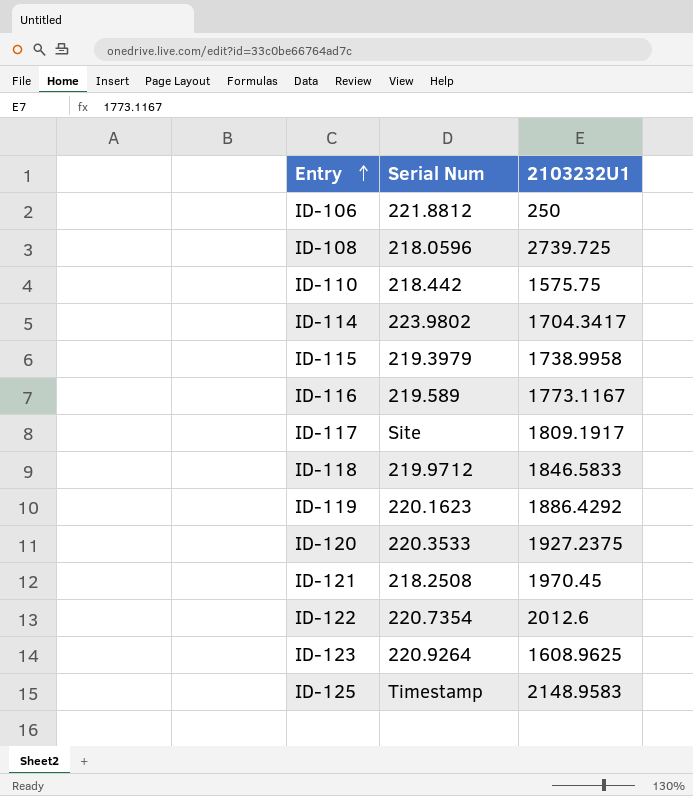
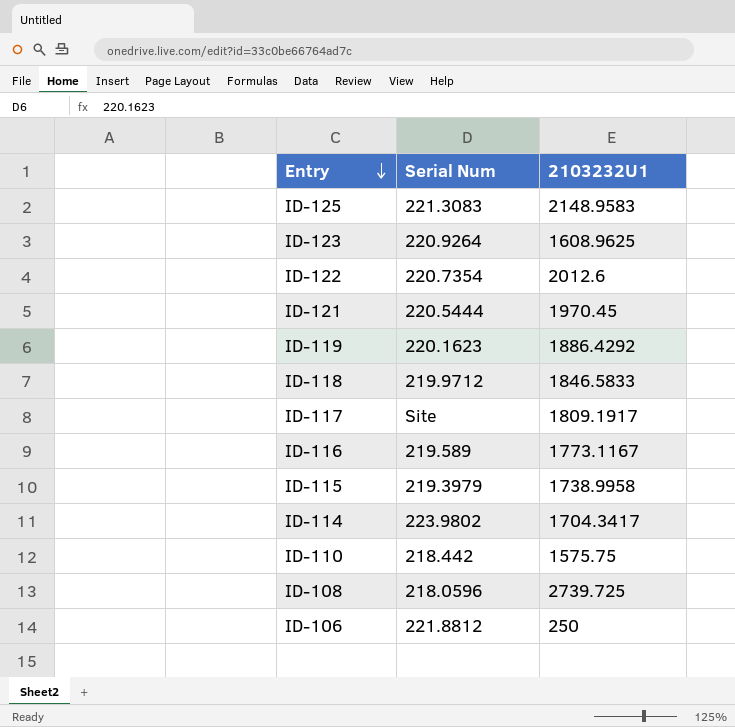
row order: Entry ascending -> Entry descending
row ID-120: 220.3533 | 1927.2375 -> none
ID-125 | Serial Num: Timestamp -> 221.3083
ID-121 | Serial Num: 218.2508 -> 220.5444

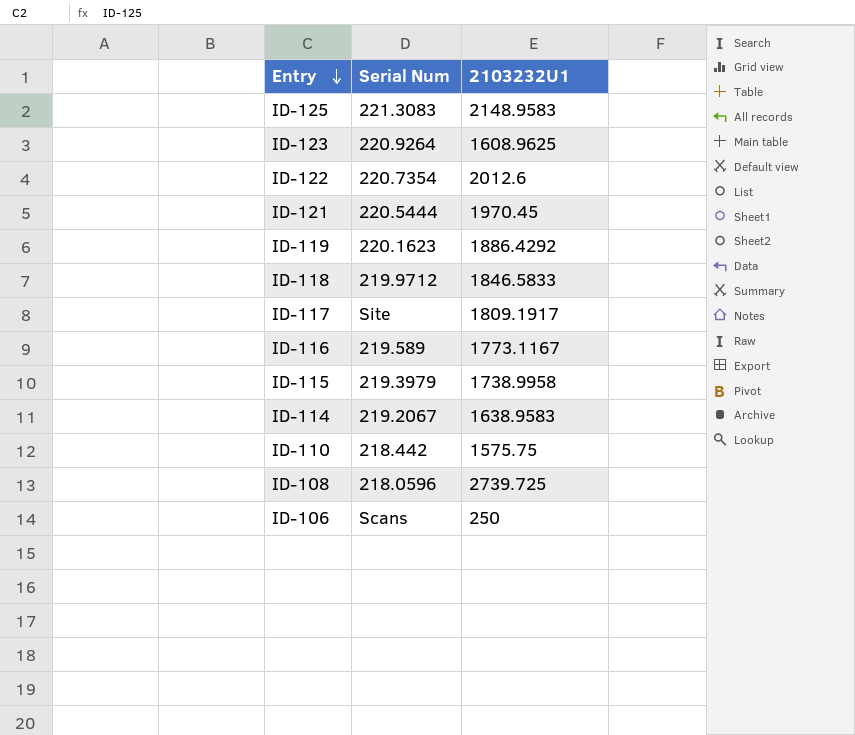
ID-114 | Serial Num: 223.9802 -> 219.2067
ID-114 | 2103232U1: 1704.3417 -> 1638.9583
ID-106 | Serial Num: 221.8812 -> Scans

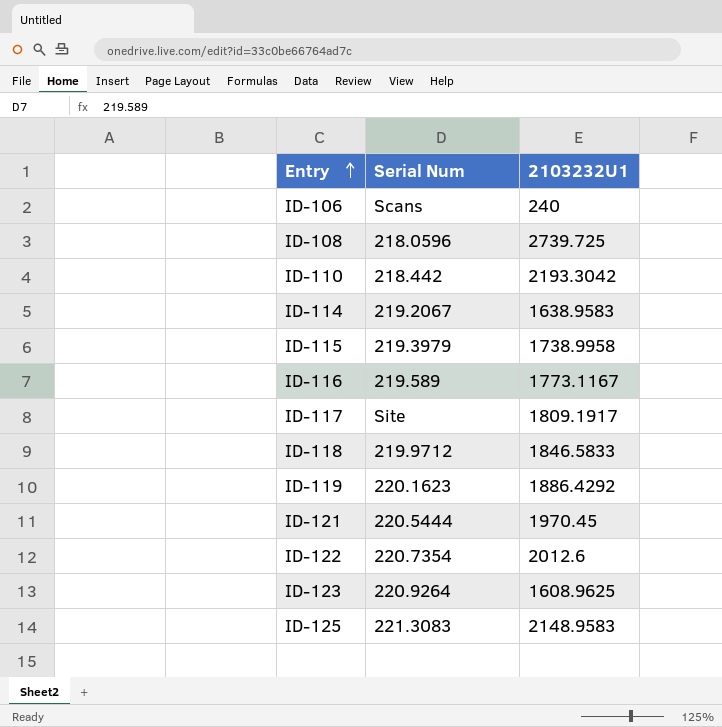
row order: Entry descending -> Entry ascending
ID-106 | 2103232U1: 250 -> 240
ID-110 | 2103232U1: 1575.75 -> 2193.3042

